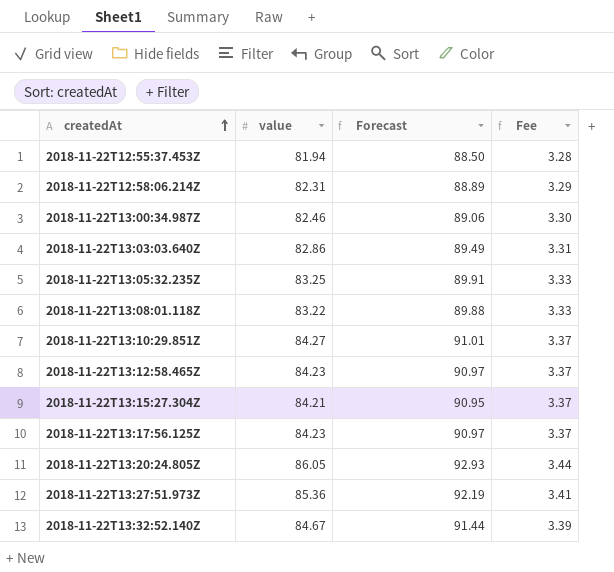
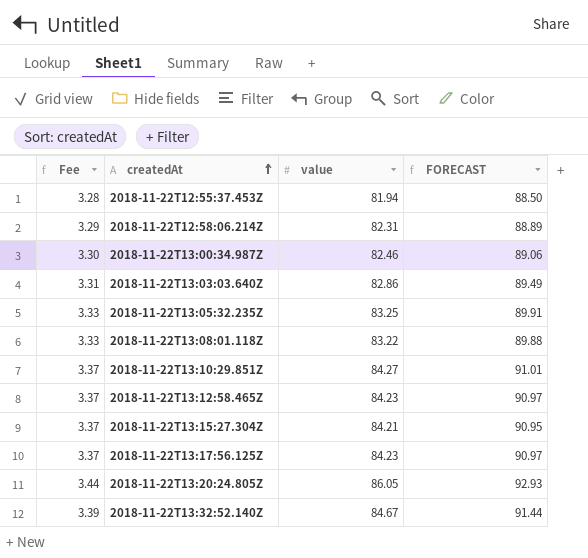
column Fee | position: 4 -> 1
column name: Forecast -> FORECAST
row 2018-11-22T13:27:51.973Z: 85.36 | 92.19 | 3.41 -> none

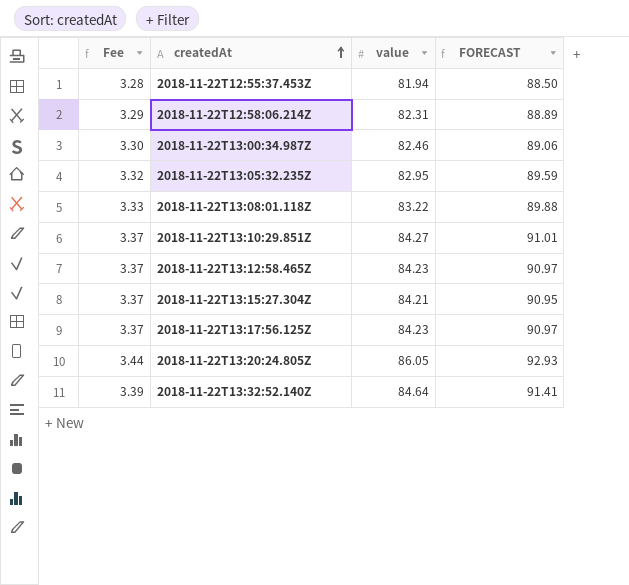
row 2018-11-22T13:03:03.640Z: 3.31 | 82.86 | 89.49 -> none
2018-11-22T13:05:32.235Z | Fee: 3.33 -> 3.32
2018-11-22T13:05:32.235Z | value: 83.25 -> 82.95
2018-11-22T13:05:32.235Z | FORECAST: 89.91 -> 89.59
2018-11-22T13:32:52.140Z | value: 84.67 -> 84.64
2018-11-22T13:32:52.140Z | FORECAST: 91.44 -> 91.41

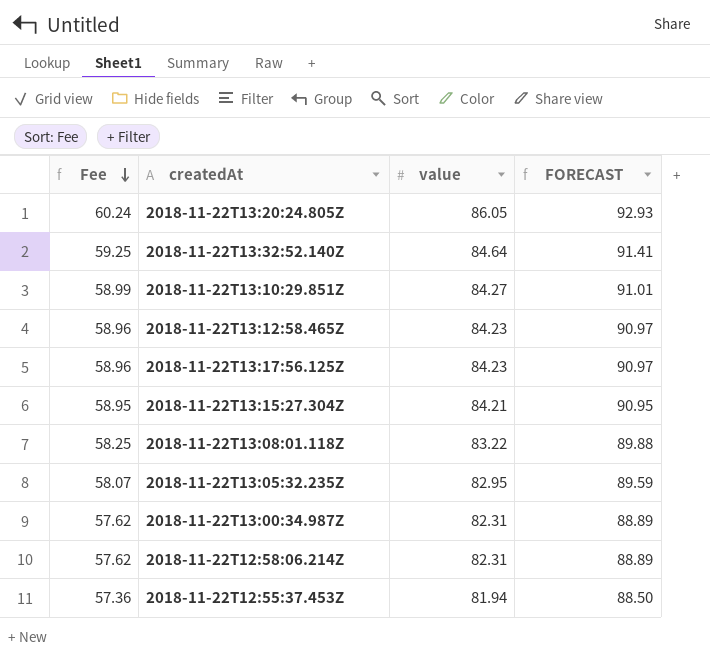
row order: createdAt ascending -> Fee descending
column Fee | formula: [value] * 0.04 -> [value] * 0.7
2018-11-22T13:00:34.987Z | value: 82.46 -> 82.31
2018-11-22T13:00:34.987Z | FORECAST: 89.06 -> 88.89

